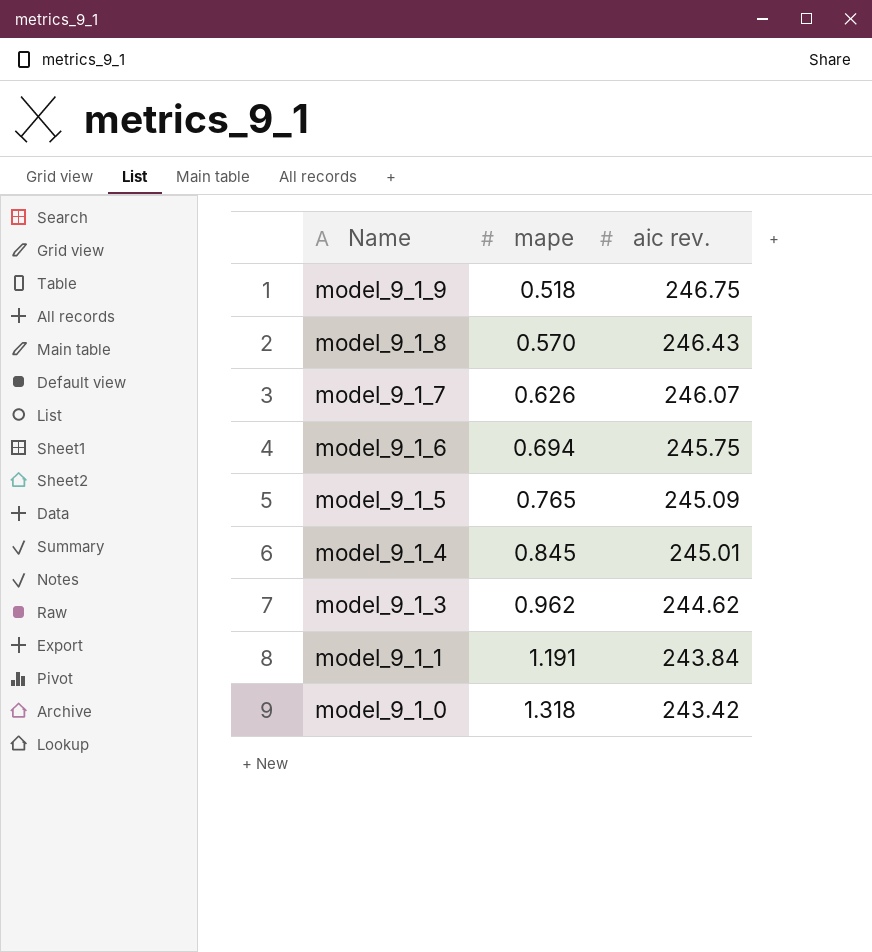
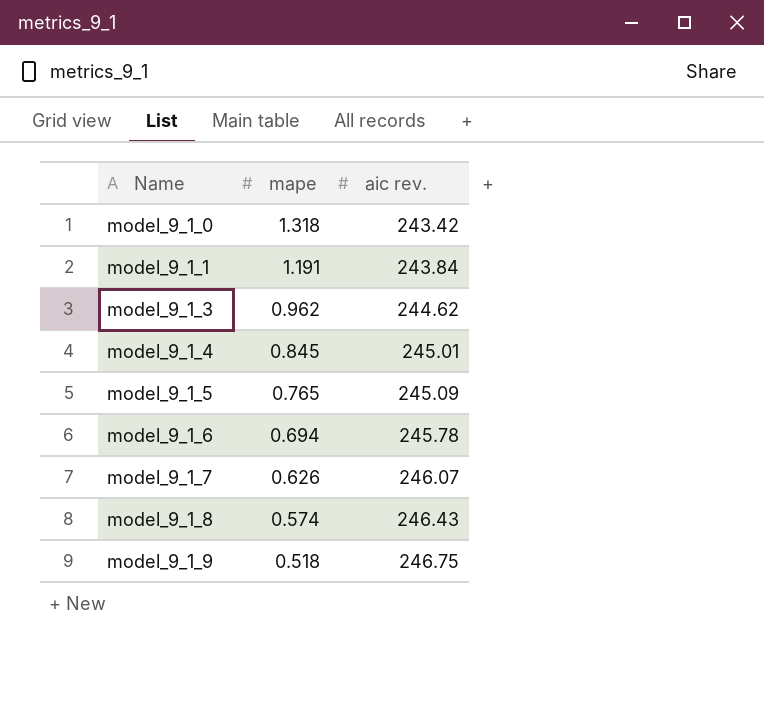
row order: Name descending -> Name ascending
model_9_1_6 | aic rev.: 245.75 -> 245.78
model_9_1_8 | mape: 0.570 -> 0.574

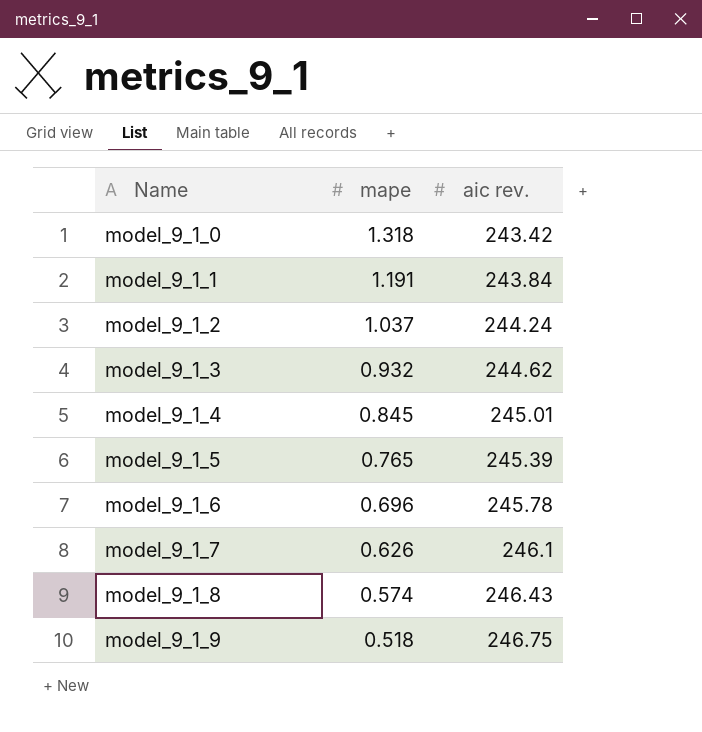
row model_9_1_2: none -> 1.037 | 244.24
model_9_1_3 | mape: 0.962 -> 0.932
model_9_1_5 | aic rev.: 245.09 -> 245.39
model_9_1_6 | mape: 0.694 -> 0.696
model_9_1_7 | aic rev.: 246.07 -> 246.1

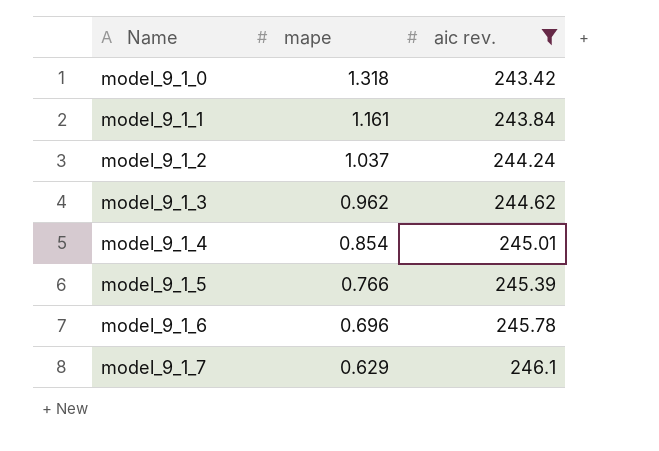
filter: none -> aic rev. <= 246.1
model_9_1_1 | mape: 1.191 -> 1.161
model_9_1_3 | mape: 0.932 -> 0.962
model_9_1_4 | mape: 0.845 -> 0.854
model_9_1_5 | mape: 0.765 -> 0.766
model_9_1_7 | mape: 0.626 -> 0.629

